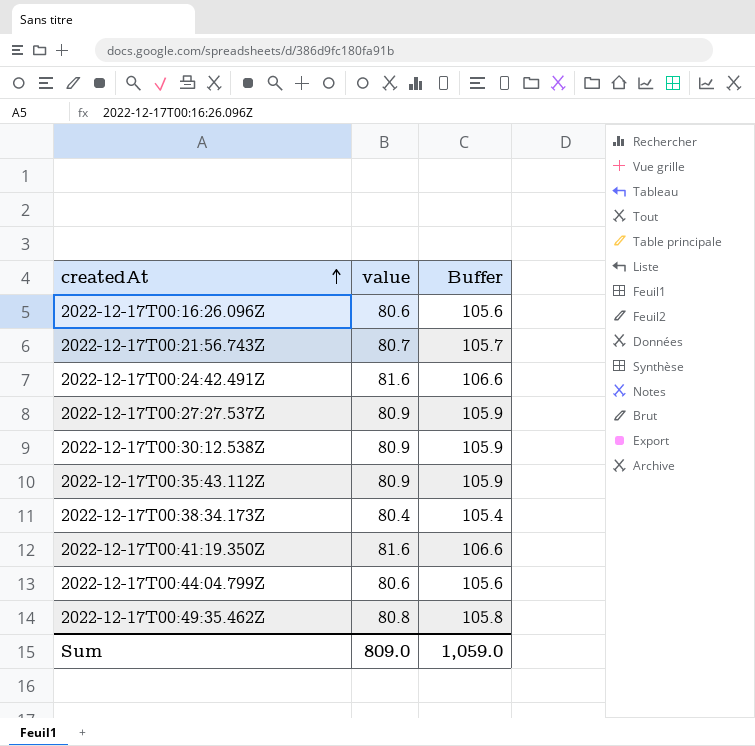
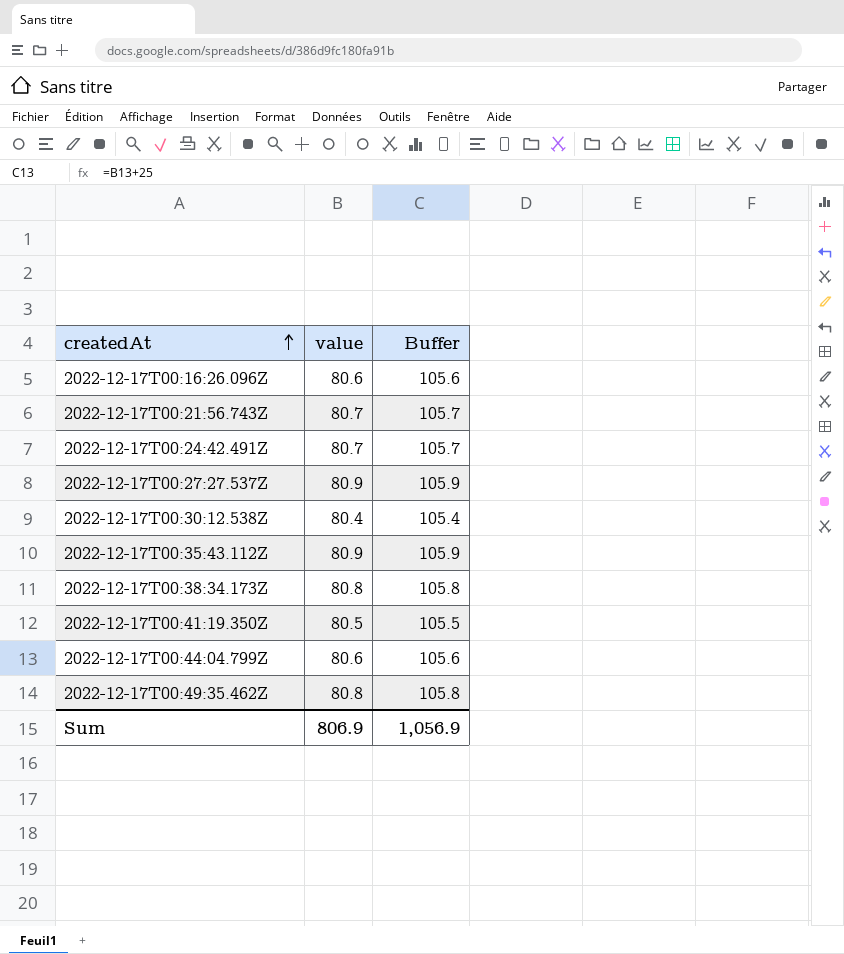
2022-12-17T00:24:42.491Z | value: 81.6 -> 80.7
2022-12-17T00:24:42.491Z | Buffer: 106.6 -> 105.7
2022-12-17T00:30:12.538Z | value: 80.9 -> 80.4
2022-12-17T00:30:12.538Z | Buffer: 105.9 -> 105.4
2022-12-17T00:38:34.173Z | value: 80.4 -> 80.8
2022-12-17T00:38:34.173Z | Buffer: 105.4 -> 105.8
2022-12-17T00:41:19.350Z | value: 81.6 -> 80.5
2022-12-17T00:41:19.350Z | Buffer: 106.6 -> 105.5
Sum | value: 809.0 -> 806.9
Sum | Buffer: 1,059.0 -> 1,056.9

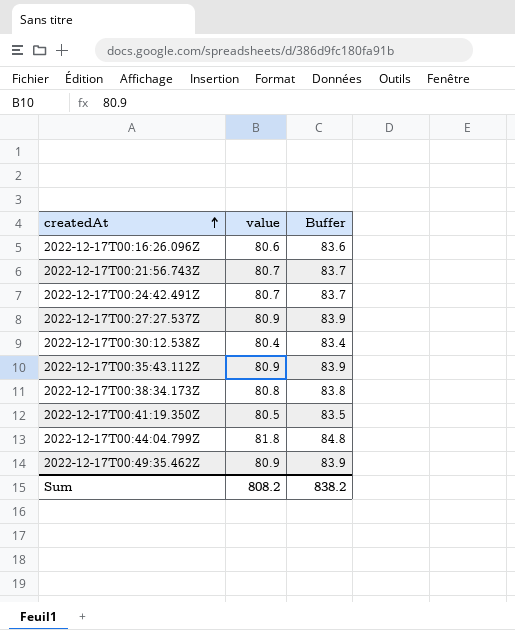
column Buffer | formula: [value] + 25 -> [value] + 3
2022-12-17T00:44:04.799Z | value: 80.6 -> 81.8
2022-12-17T00:49:35.462Z | value: 80.8 -> 80.9
Sum | value: 806.9 -> 808.2
Sum | Buffer: 1,056.9 -> 838.2

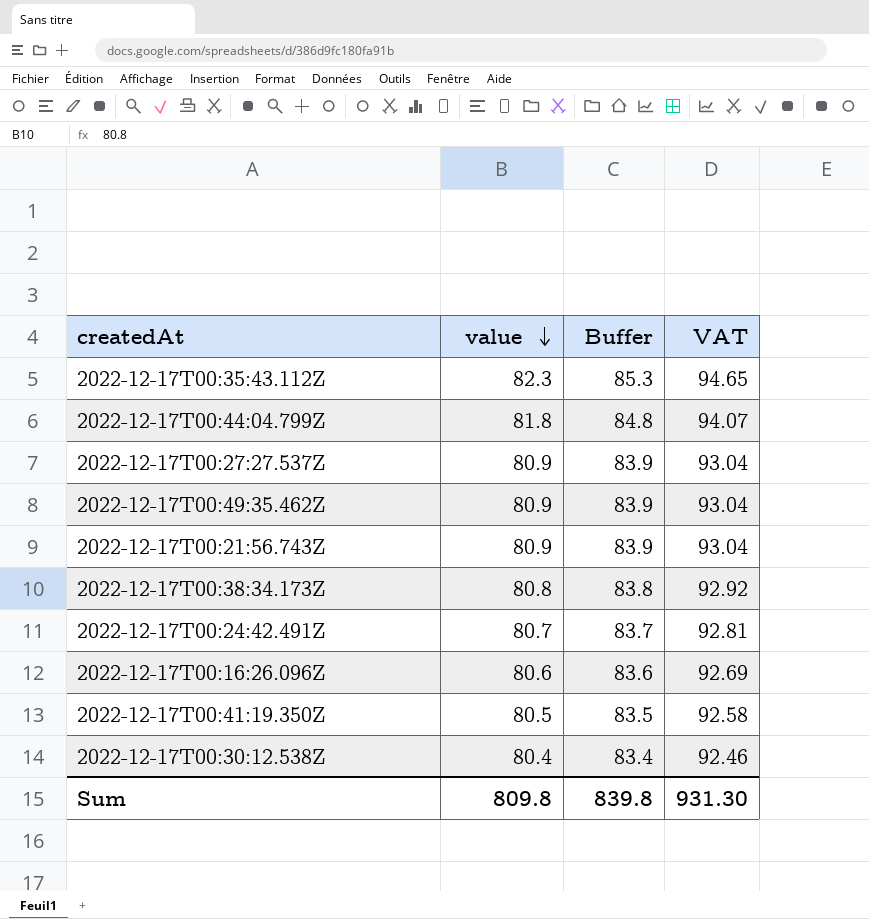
row order: createdAt ascending -> value descending
column VAT | formula: none -> [value] * 1.15
2022-12-17T00:35:43.112Z | value: 80.9 -> 82.3
2022-12-17T00:35:43.112Z | Buffer: 83.9 -> 85.3
2022-12-17T00:21:56.743Z | value: 80.7 -> 80.9
2022-12-17T00:21:56.743Z | Buffer: 83.7 -> 83.9
Sum | value: 808.2 -> 809.8
Sum | Buffer: 838.2 -> 839.8

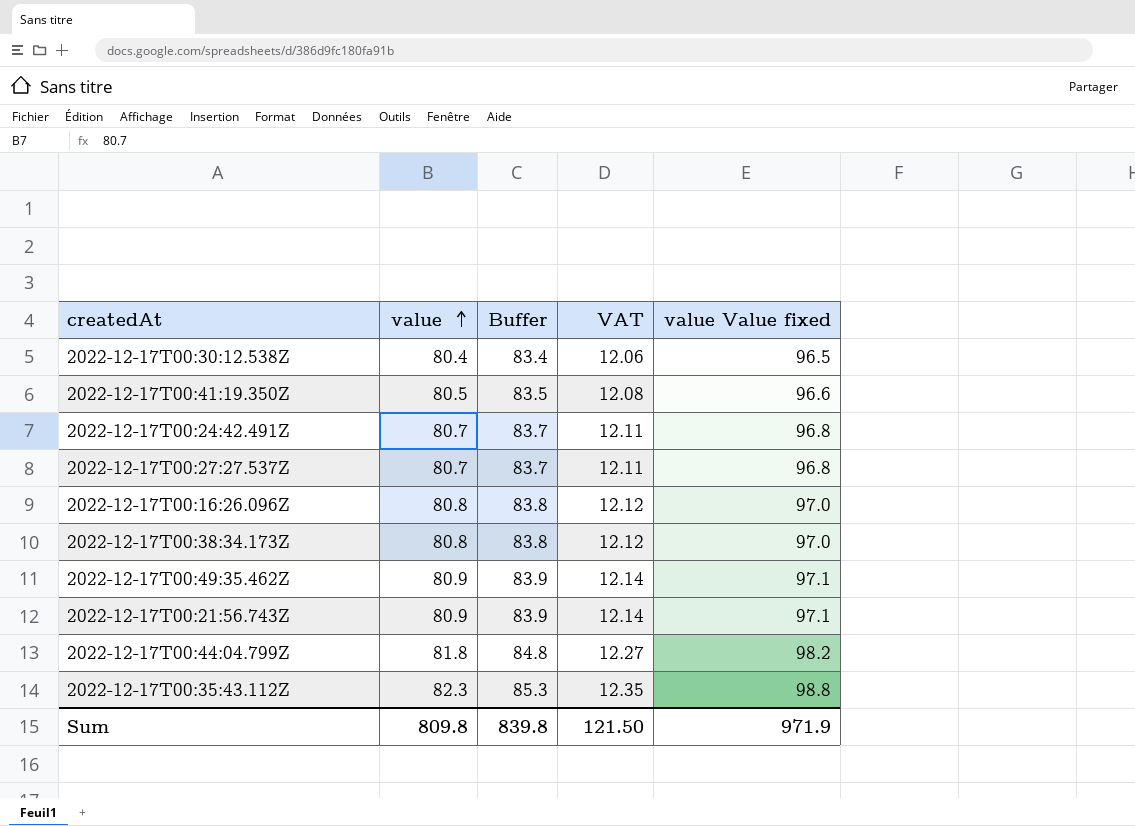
row order: value descending -> value ascending
column VAT | formula: [value] * 1.15 -> [value] * 0.15
column value Value fixed | formula: none -> [value] * 1.2
2022-12-17T00:27:27.537Z | value: 80.9 -> 80.7
2022-12-17T00:27:27.537Z | Buffer: 83.9 -> 83.7
2022-12-17T00:16:26.096Z | value: 80.6 -> 80.8
2022-12-17T00:16:26.096Z | Buffer: 83.6 -> 83.8
Sum | VAT: 931.30 -> 121.50

